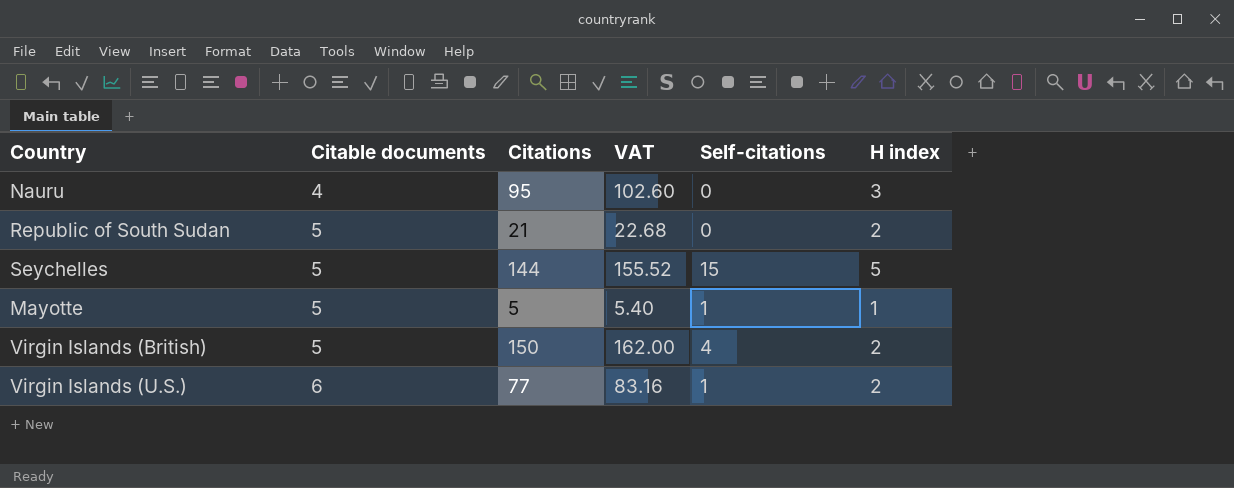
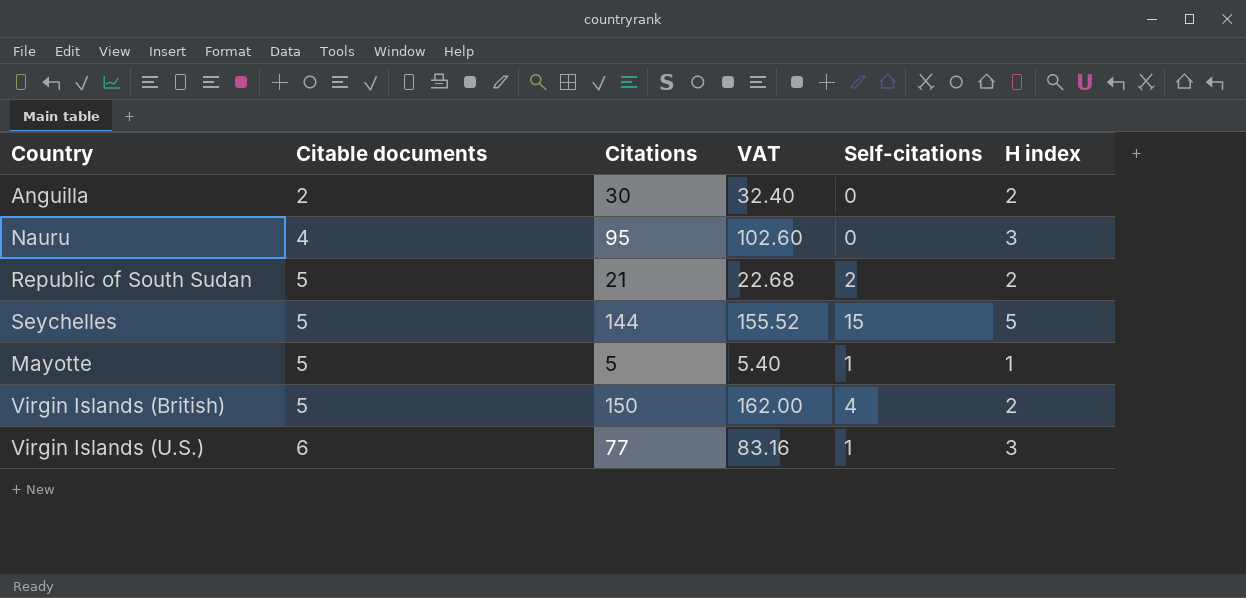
row Anguilla: none -> 2 | 30 | 32.40 | 0 | 2
Republic of South Sudan | Self-citations: 0 -> 2
Virgin Islands (U.S.) | H index: 2 -> 3

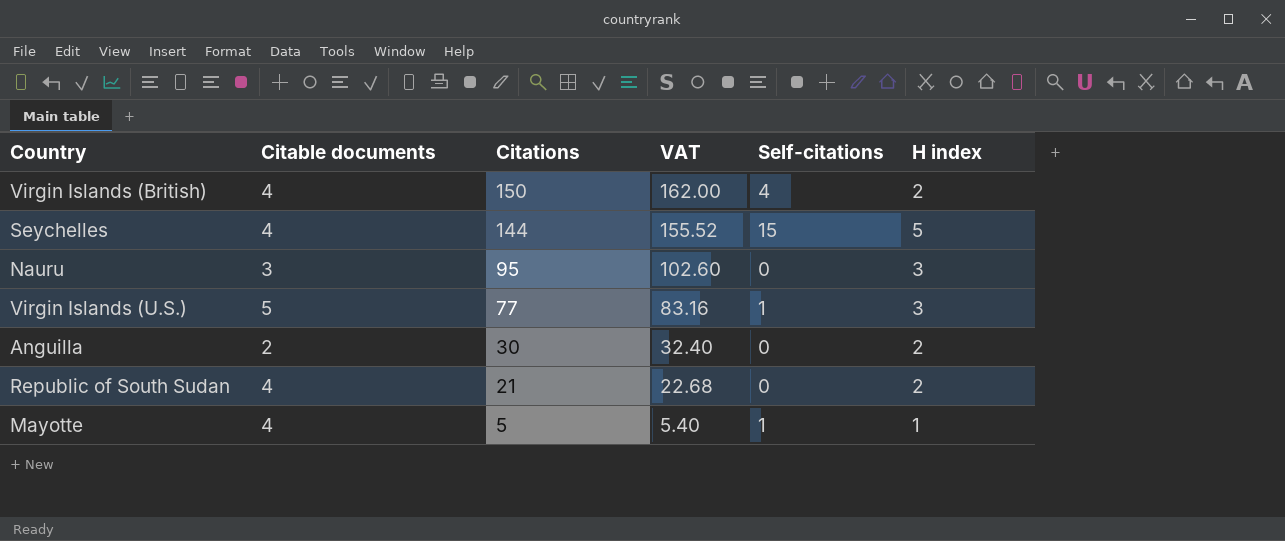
row order: Citable documents ascending -> Citations descending
Virgin Islands (British) | Citable documents: 5 -> 4
Seychelles | Citable documents: 5 -> 4
Nauru | Citable documents: 4 -> 3
Virgin Islands (U.S.) | Citable documents: 6 -> 5
Republic of South Sudan | Citable documents: 5 -> 4
Republic of South Sudan | Self-citations: 2 -> 0
Mayotte | Citable documents: 5 -> 4

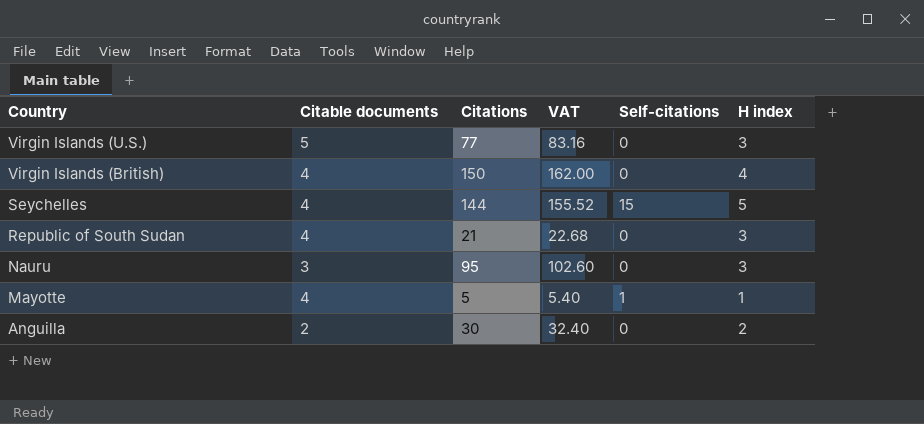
row order: Citations descending -> Country descending
Virgin Islands (U.S.) | Self-citations: 1 -> 0
Virgin Islands (British) | Self-citations: 4 -> 0
Virgin Islands (British) | H index: 2 -> 4
Republic of South Sudan | H index: 2 -> 3

